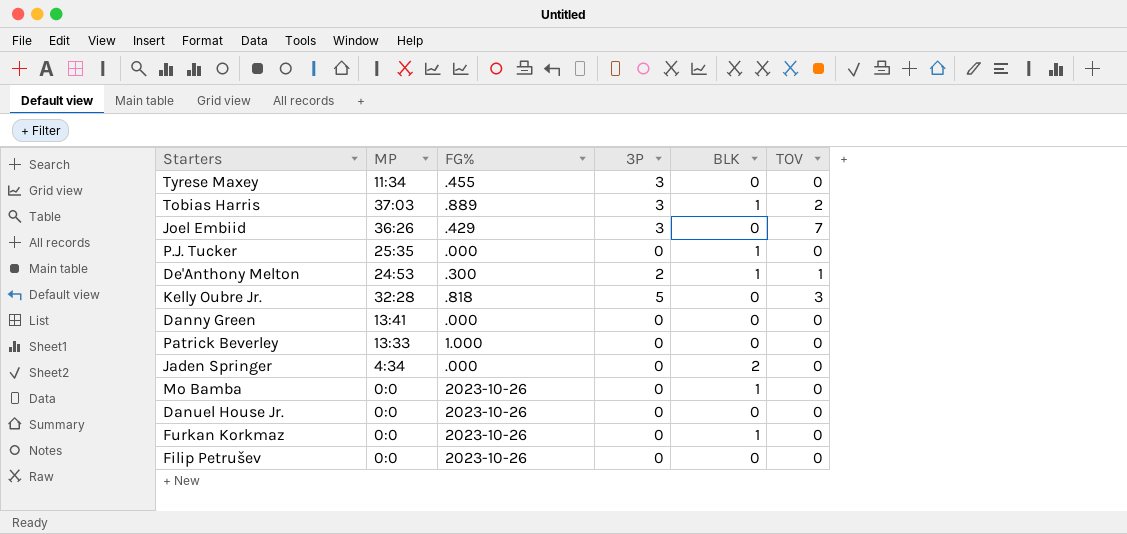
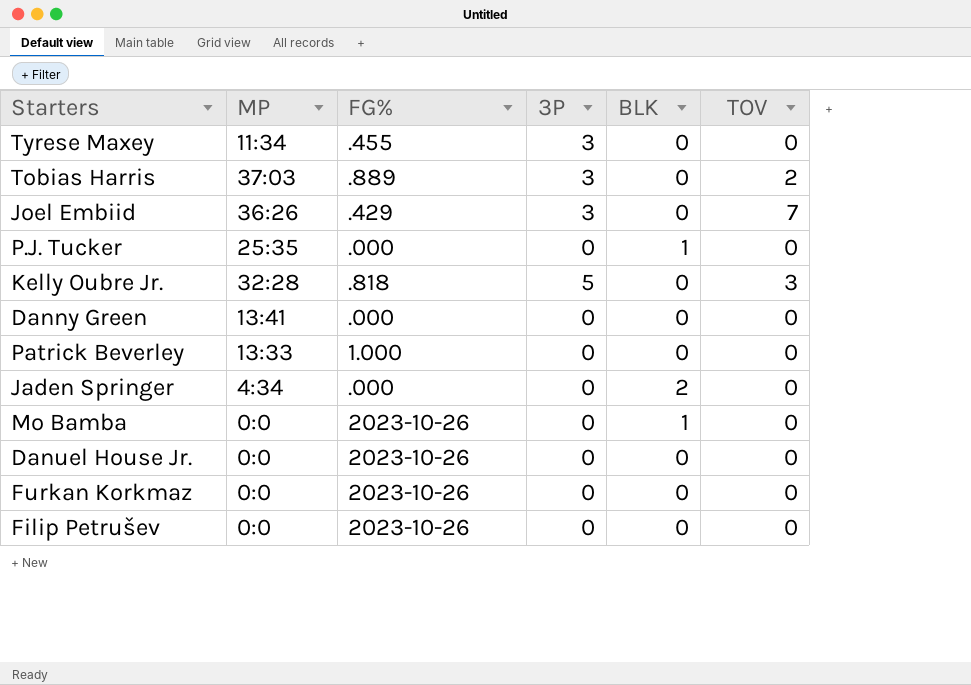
row De'Anthony Melton: 24:53 | .300 | 2 | 1 | 1 -> none
Tobias Harris | BLK: 1 -> 0
Furkan Korkmaz | BLK: 1 -> 0

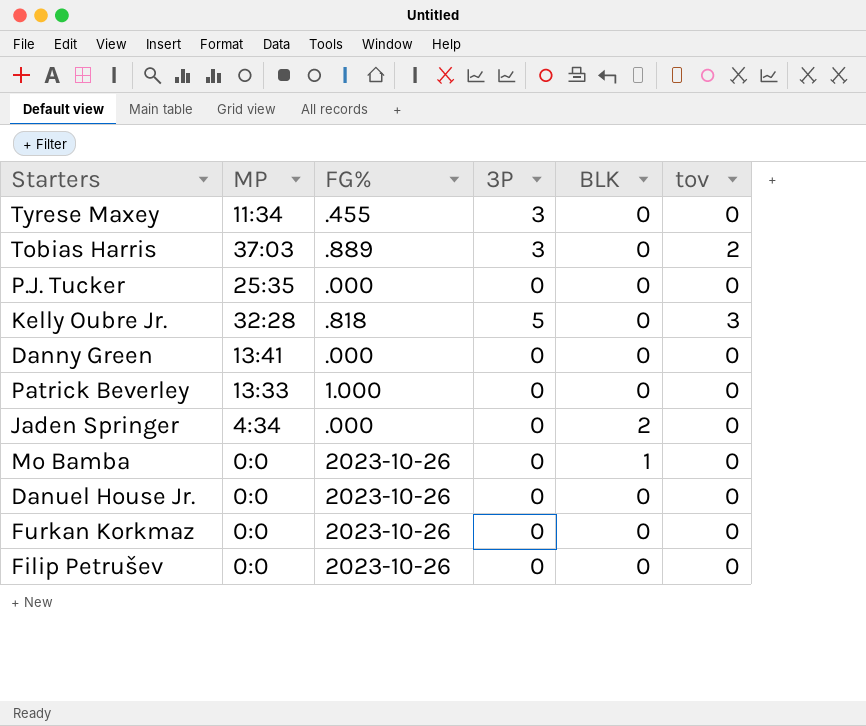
column name: TOV -> tov
row Joel Embiid: 36:26 | .429 | 3 | 0 | 7 -> none
P.J. Tucker | BLK: 1 -> 0

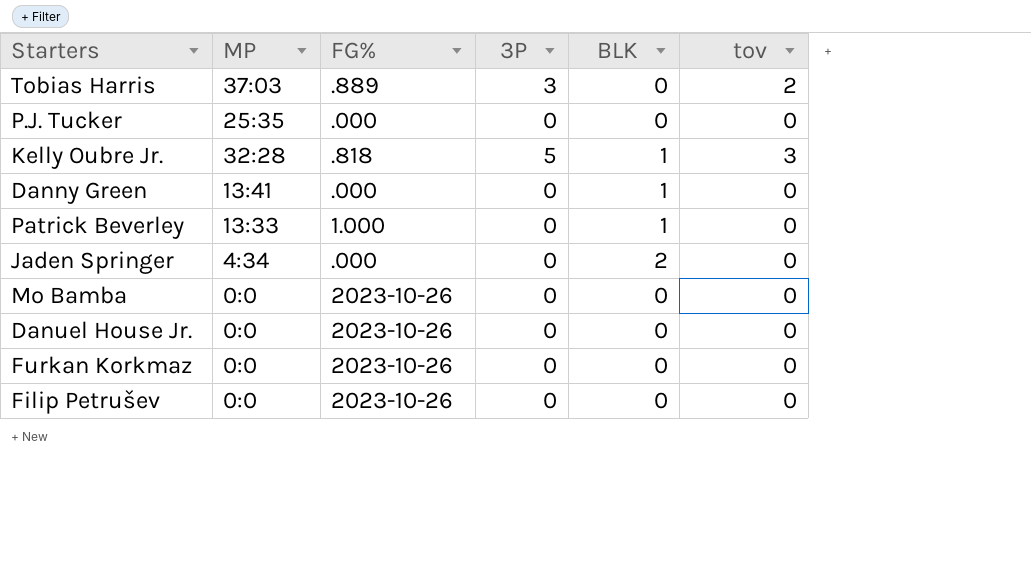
row Tyrese Maxey: 11:34 | .455 | 3 | 0 | 0 -> none
Kelly Oubre Jr. | BLK: 0 -> 1
Danny Green | BLK: 0 -> 1
Patrick Beverley | BLK: 0 -> 1
Mo Bamba | BLK: 1 -> 0

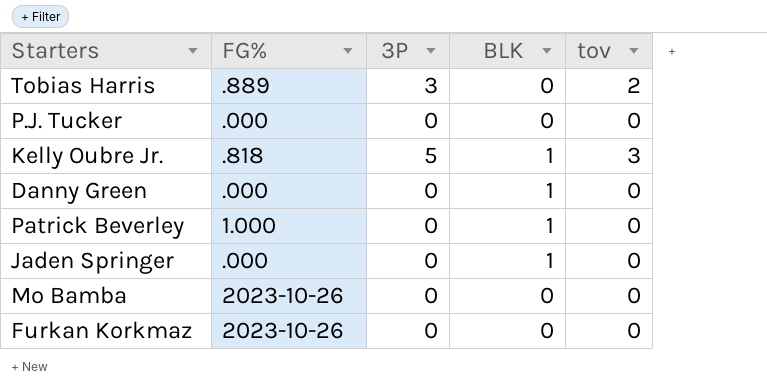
column MP | position: 2 -> none
row Danuel House Jr.: 0:0 | 2023-10-26 | 0 | 0 | 0 -> none
row Filip Petrušev: 0:0 | 2023-10-26 | 0 | 0 | 0 -> none
Jaden Springer | BLK: 2 -> 1

